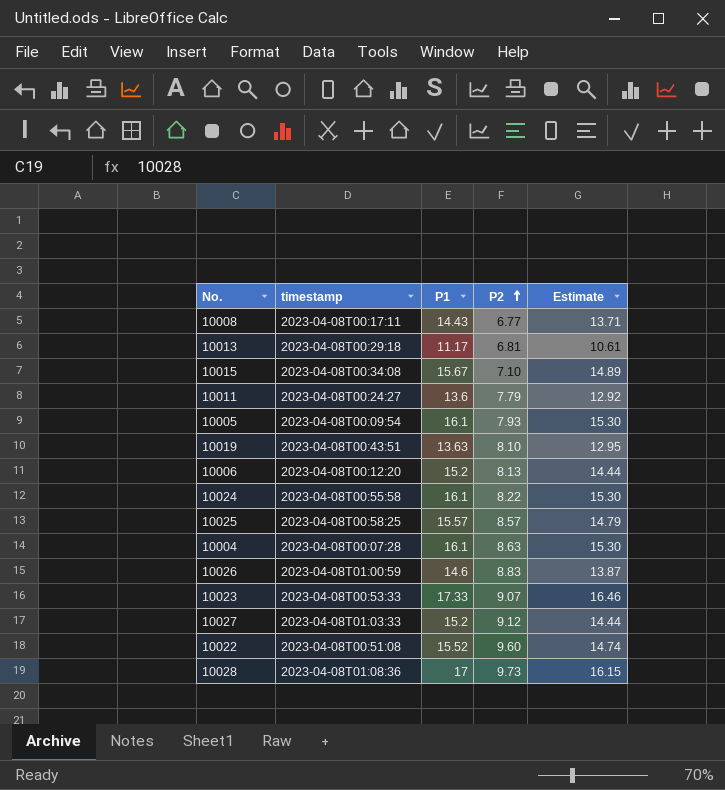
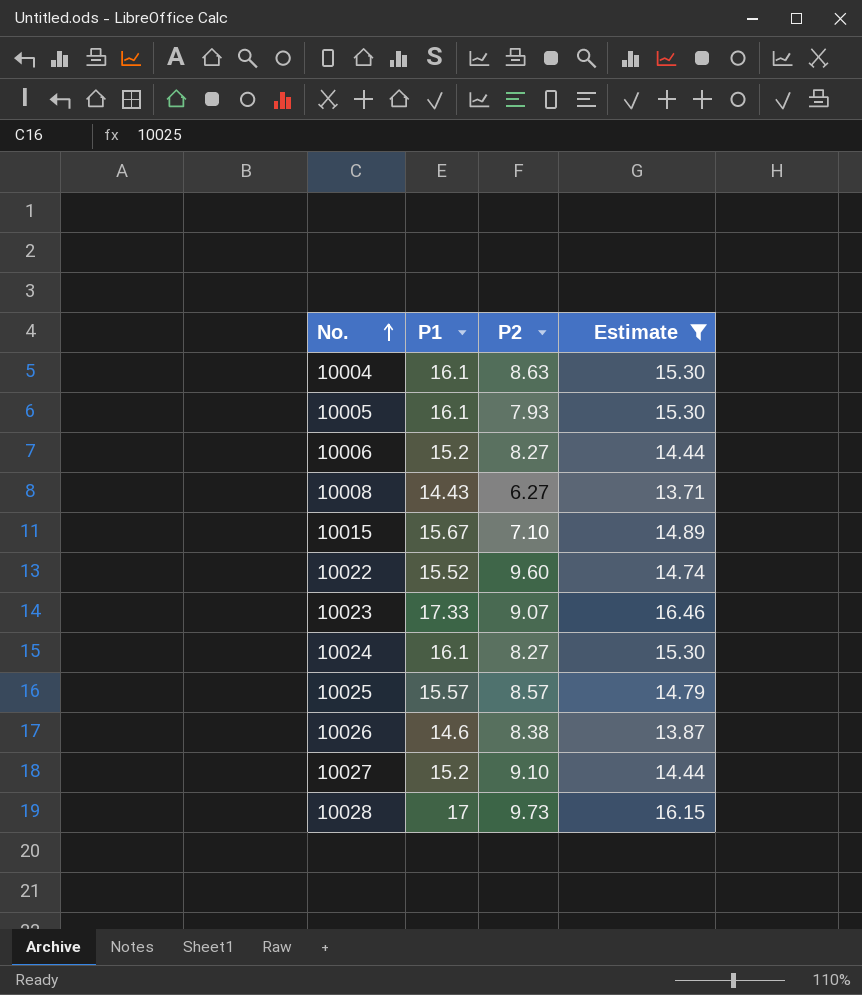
filter: none -> Estimate >= 13.71
row order: P2 ascending -> No. ascending
column timestamp | position: 2 -> none
10006 | P2: 8.13 -> 8.27
10008 | P2: 6.77 -> 6.27
10024 | P2: 8.22 -> 8.27
10026 | P2: 8.83 -> 8.38
10027 | P2: 9.12 -> 9.10

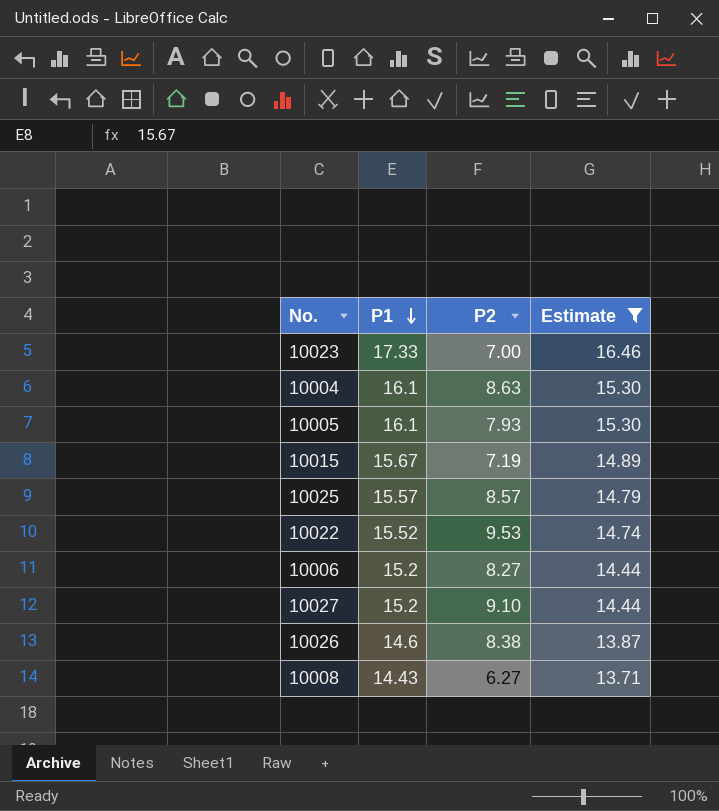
row order: No. ascending -> P1 descending
row 10024: 16.1 | 8.27 | 15.30 -> none
row 10028: 17 | 9.73 | 16.15 -> none
10023 | P2: 9.07 -> 7.00
10015 | P2: 7.10 -> 7.19
10022 | P2: 9.60 -> 9.53

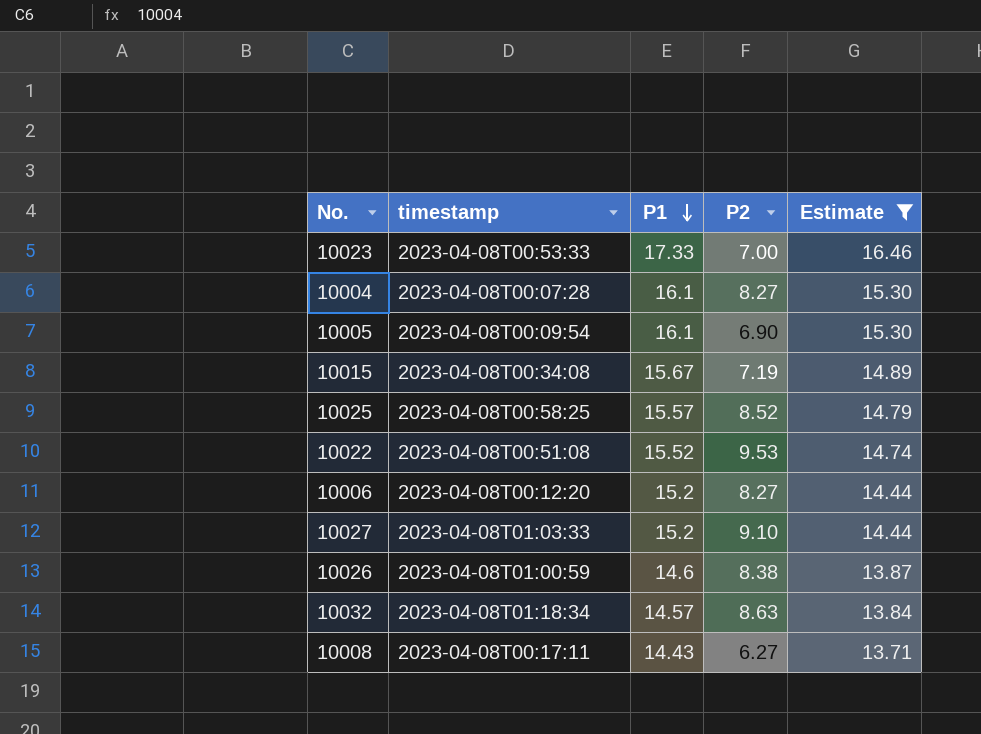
column timestamp | position: none -> 2
10004 | P2: 8.63 -> 8.27
10005 | P2: 7.93 -> 6.90
10025 | P2: 8.57 -> 8.52
row 10032: none -> 2023-04-08T01:18:34 | 14.57 | 8.63 | 13.84

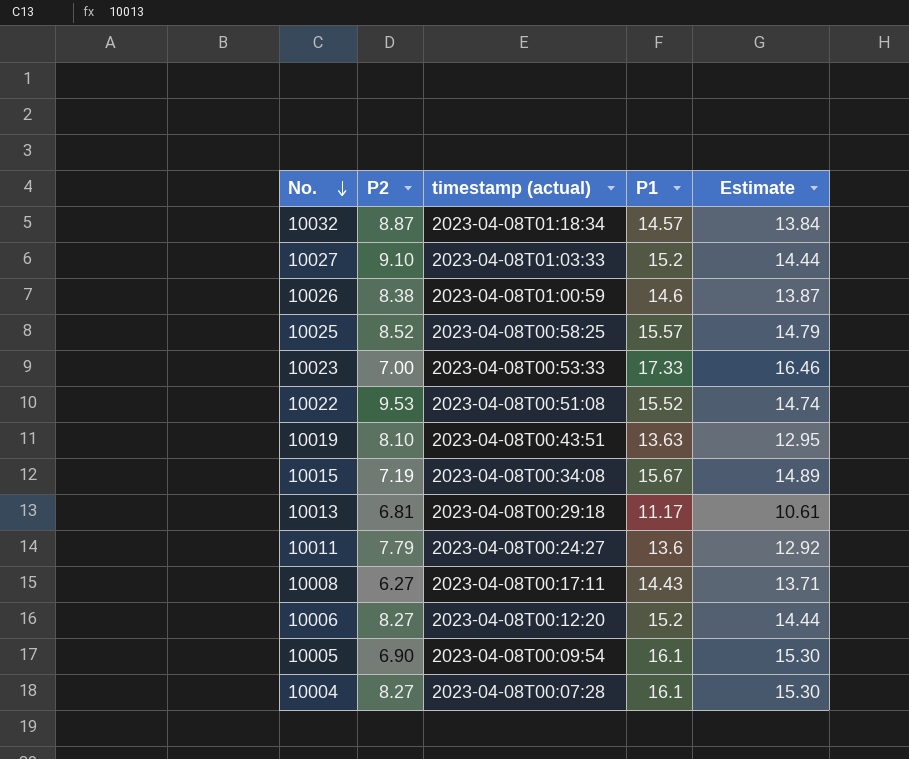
filter: Estimate >= 13.71 -> none
row order: P1 descending -> No. descending
column P2 | position: 4 -> 2
column name: timestamp -> timestamp (actual)
10032 | P2: 8.63 -> 8.87

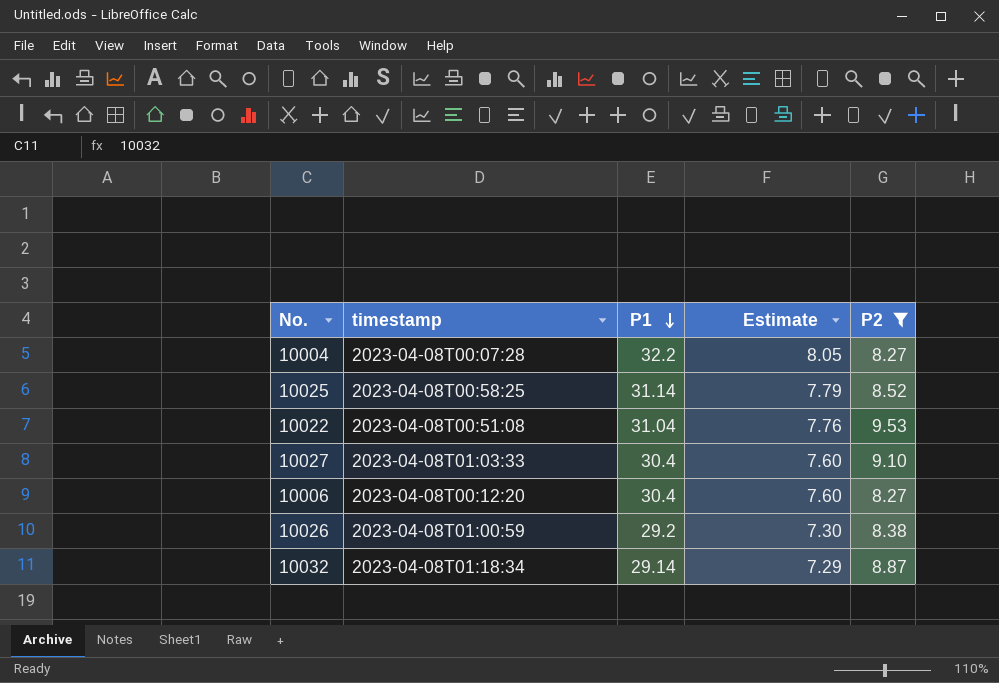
filter: none -> P2 >= 8.27
row order: No. descending -> P1 descending
column name: timestamp (actual) -> timestamp
column Estimate | formula: [P1] * 0.95 -> [P1] * 0.25
column P2 | position: 2 -> 5
10004 | P1: 16.1 -> 32.2
10025 | P1: 15.57 -> 31.14
10022 | P1: 15.52 -> 31.04
10027 | P1: 15.2 -> 30.4
10006 | P1: 15.2 -> 30.4
10026 | P1: 14.6 -> 29.2
10032 | P1: 14.57 -> 29.14

